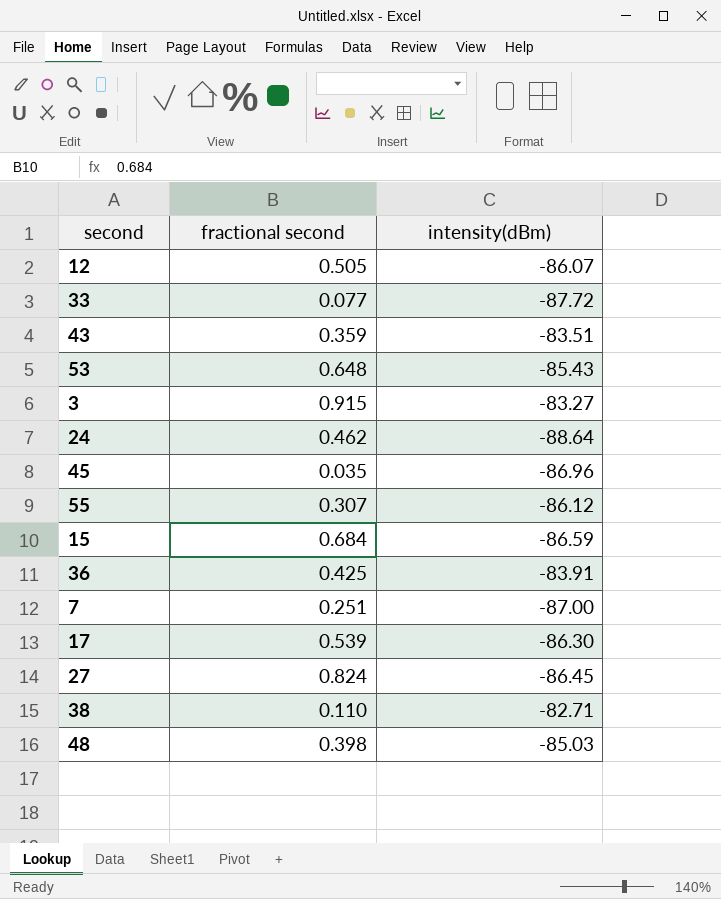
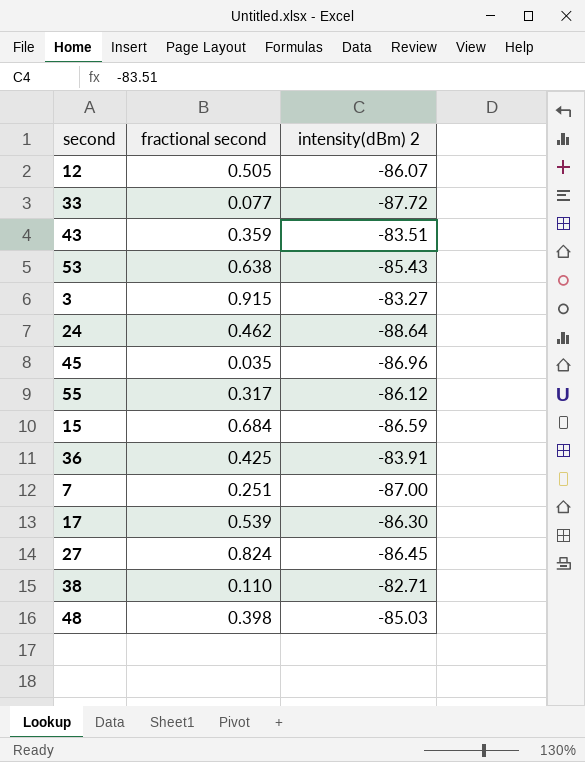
column name: intensity(dBm) -> intensity(dBm) 2
53 | fractional second: 0.648 -> 0.638
55 | fractional second: 0.307 -> 0.317

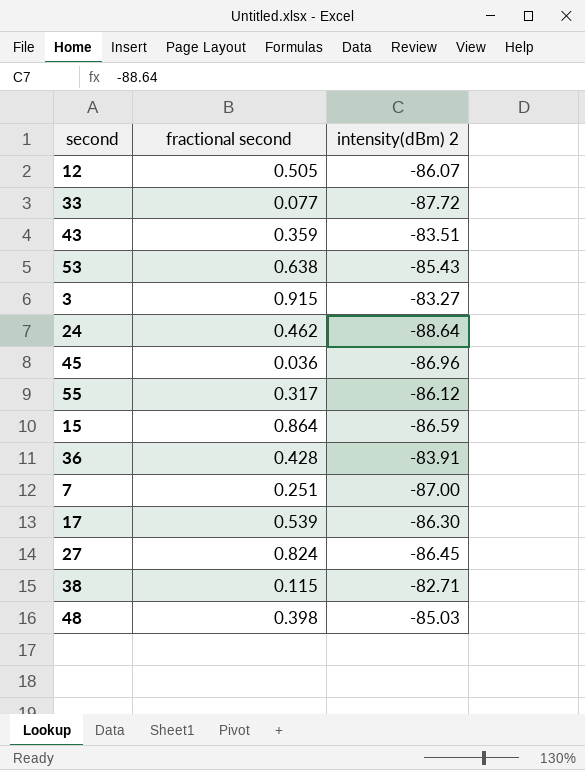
45 | fractional second: 0.035 -> 0.036
15 | fractional second: 0.684 -> 0.864
36 | fractional second: 0.425 -> 0.428
38 | fractional second: 0.110 -> 0.115

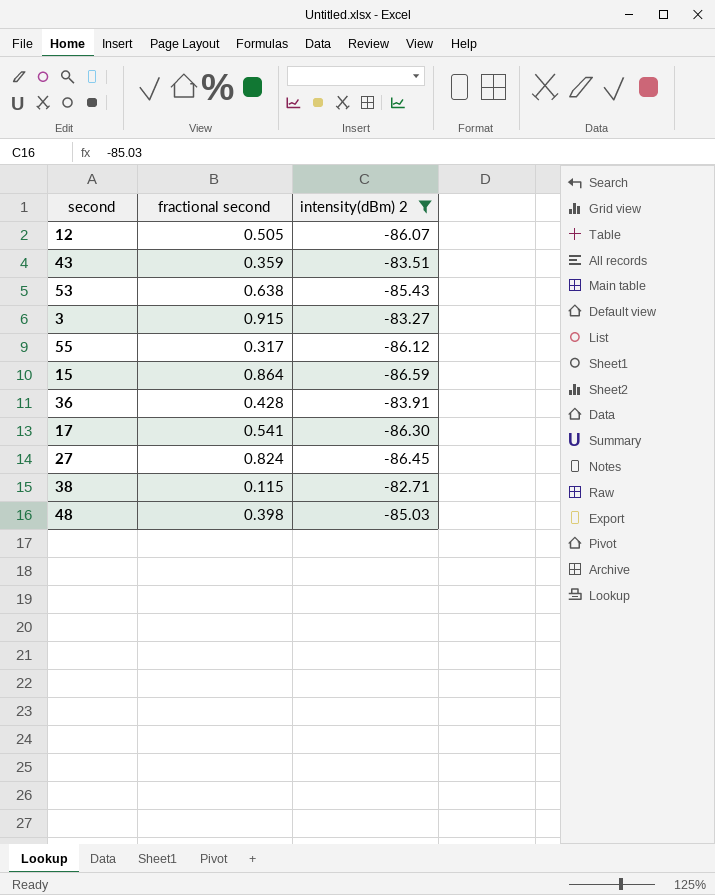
filter: none -> intensity(dBm) 2 >= -86.59
17 | fractional second: 0.539 -> 0.541

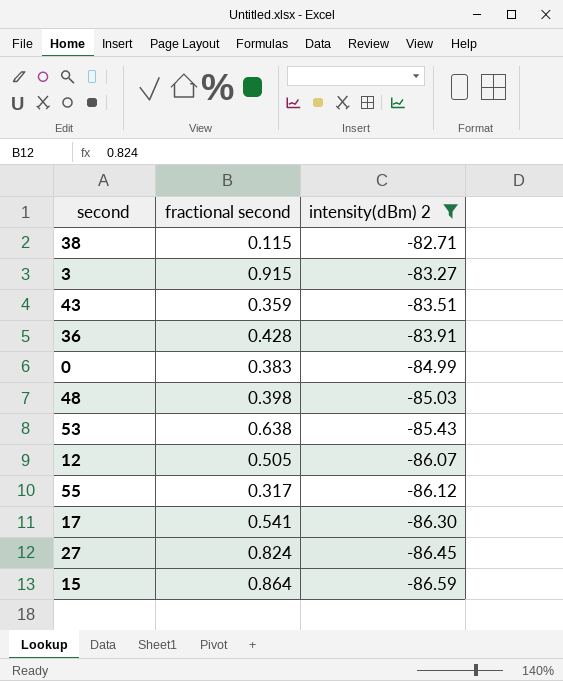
row order: none -> intensity(dBm) 2 descending
row 0: none -> 0.383 | -84.99

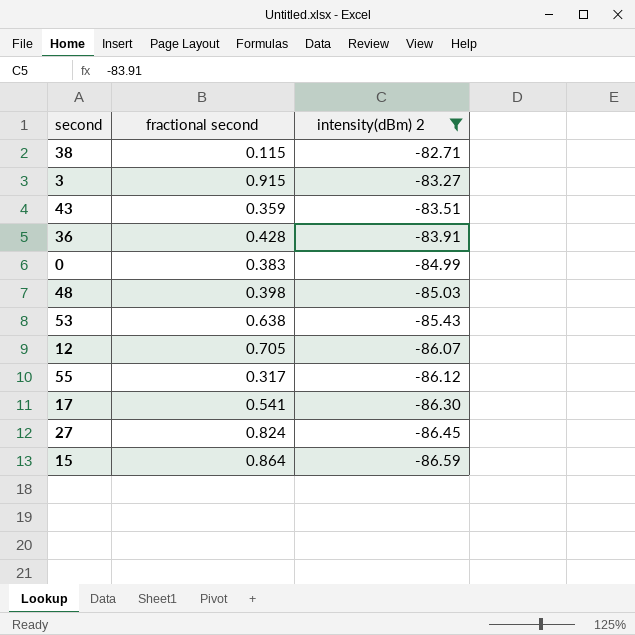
12 | fractional second: 0.505 -> 0.705

